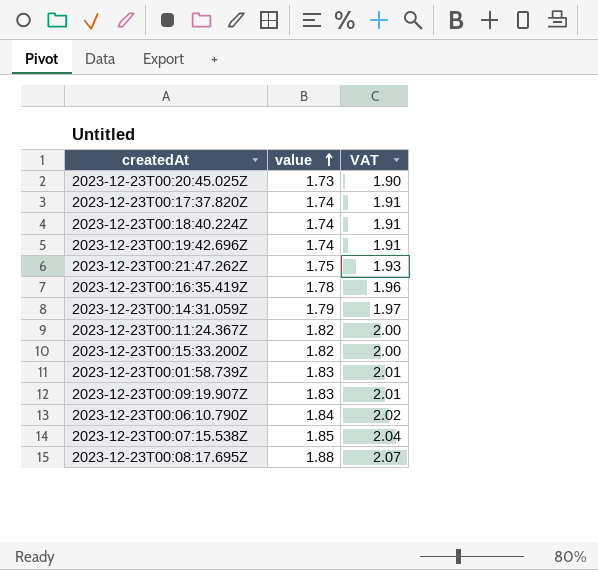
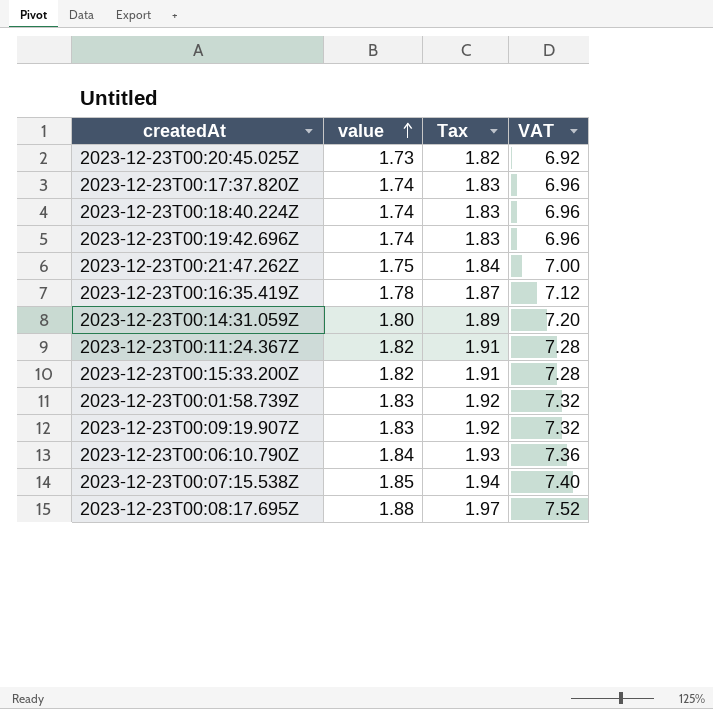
column Tax | formula: none -> [value] * 1.05
column VAT | formula: [value] * 1.1 -> [value] * 4
2023-12-23T00:14:31.059Z | value: 1.79 -> 1.80

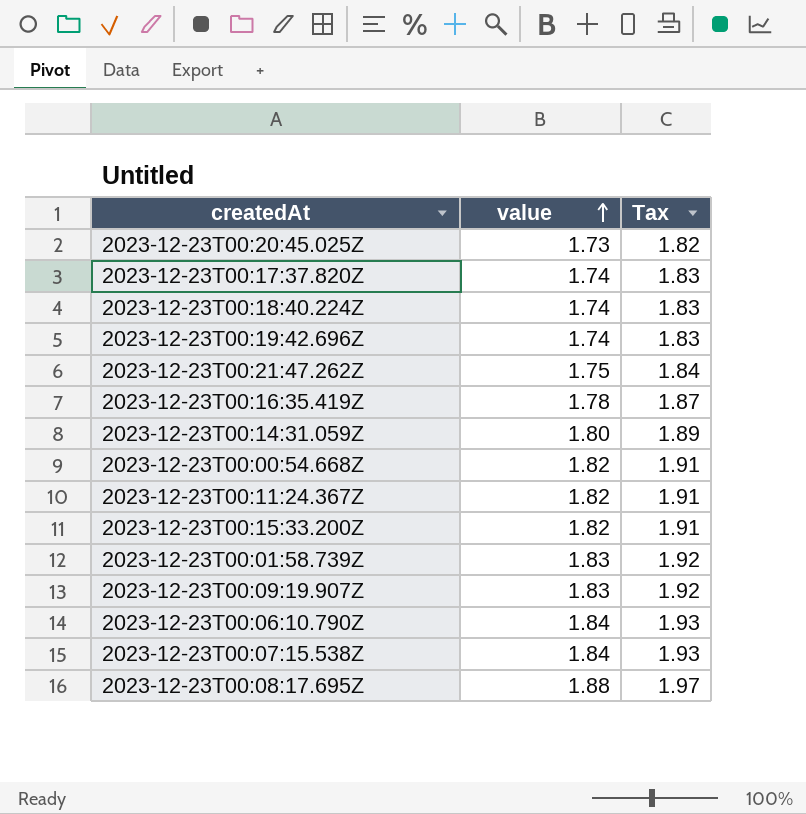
column VAT | formula: [value] * 4 -> none
row 2023-12-23T00:00:54.668Z: none -> 1.82 | 1.91
2023-12-23T00:07:15.538Z | value: 1.85 -> 1.84
2023-12-23T00:07:15.538Z | Tax: 1.94 -> 1.93

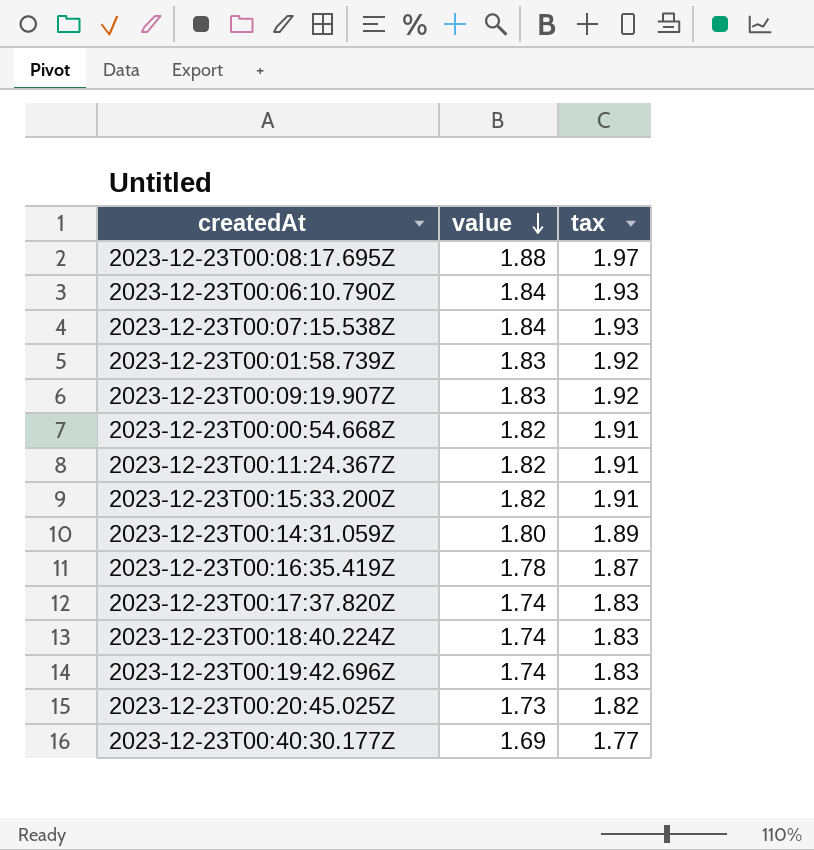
row order: value ascending -> value descending
column name: Tax -> tax
row 2023-12-23T00:21:47.262Z: 1.75 | 1.84 -> none
row 2023-12-23T00:40:30.177Z: none -> 1.69 | 1.77

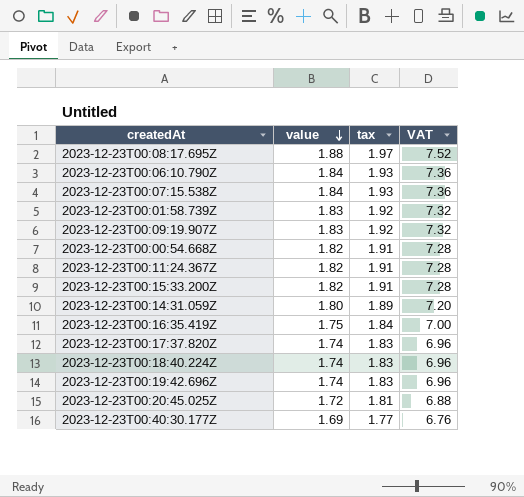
column VAT | formula: none -> [value] * 4
2023-12-23T00:16:35.419Z | value: 1.78 -> 1.75
2023-12-23T00:16:35.419Z | tax: 1.87 -> 1.84
2023-12-23T00:20:45.025Z | value: 1.73 -> 1.72
2023-12-23T00:20:45.025Z | tax: 1.82 -> 1.81

